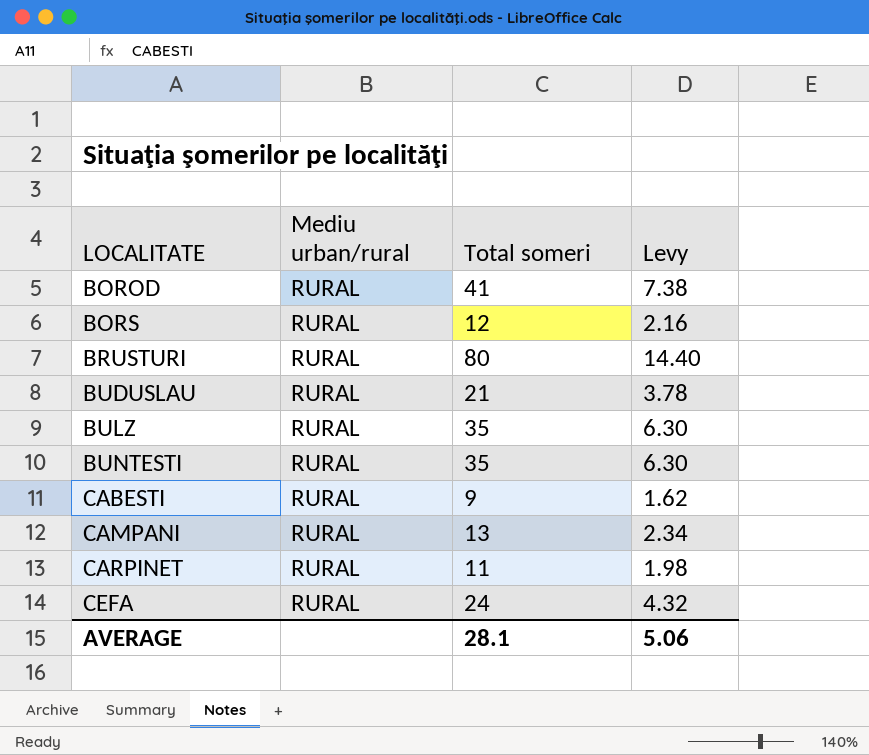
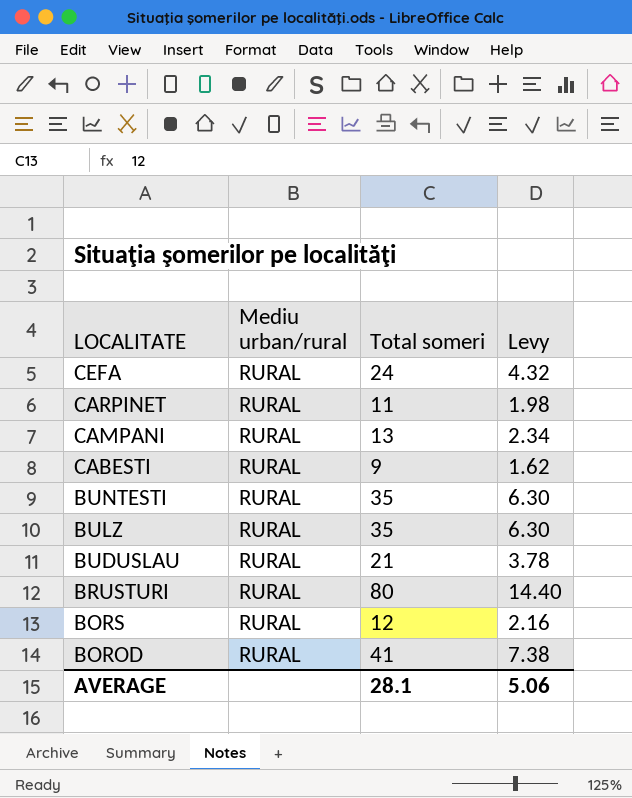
row order: LOCALITATE ascending -> LOCALITATE descending

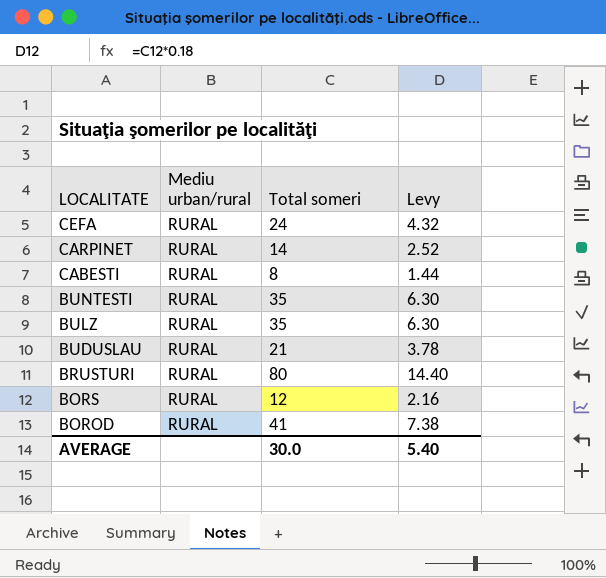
row CAMPANI: RURAL | 13 | 2.34 -> none
CARPINET | Total someri: 11 -> 14
CARPINET | Levy: 1.98 -> 2.52
CABESTI | Total someri: 9 -> 8
CABESTI | Levy: 1.62 -> 1.44
AVERAGE | Total someri: 28.1 -> 30.0
AVERAGE | Levy: 5.06 -> 5.40

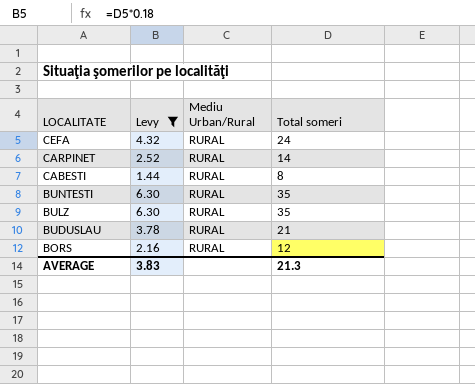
filter: none -> Levy <= 6.30
column Levy | position: 4 -> 2
column name: Mediu urban/rural -> Mediu Urban/Rural
AVERAGE | Levy: 5.40 -> 3.83
AVERAGE | Total someri: 30.0 -> 21.3

